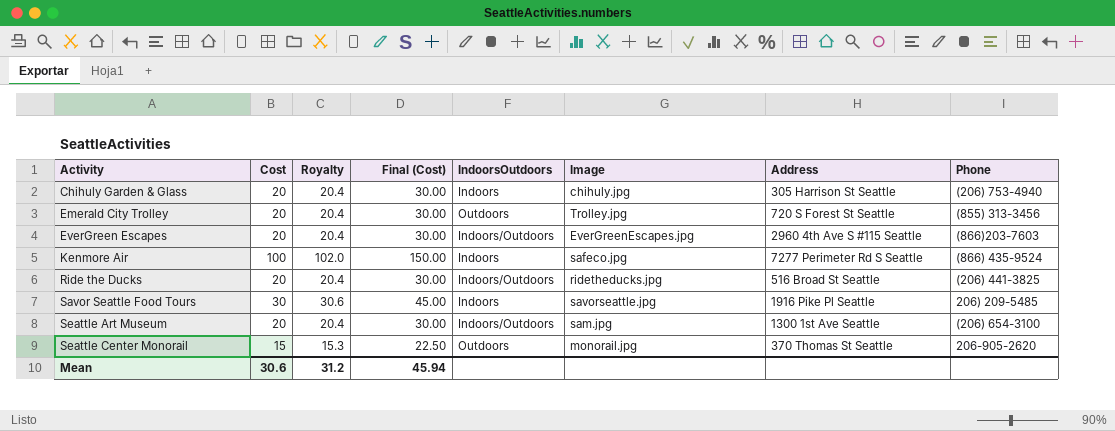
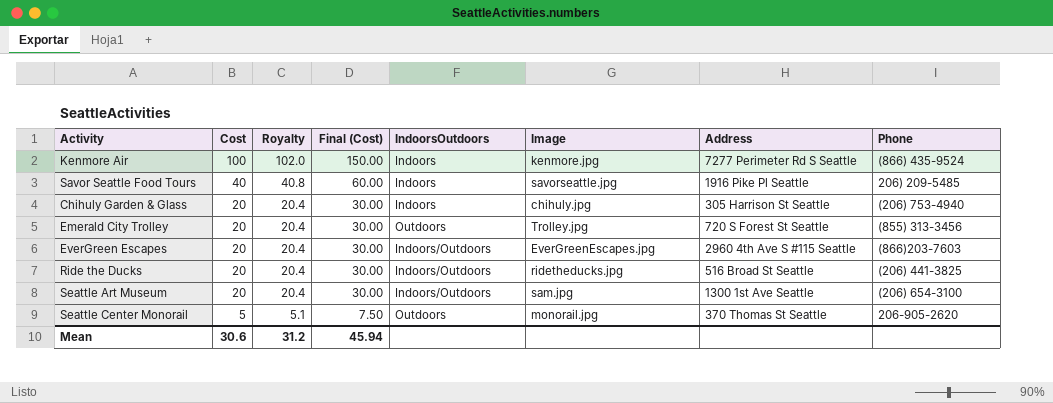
row order: Activity ascending -> Cost descending
Kenmore Air | Image: safeco.jpg -> kenmore.jpg
Savor Seattle Food Tours | Cost: 30 -> 40
Savor Seattle Food Tours | Royalty: 30.6 -> 40.8
Savor Seattle Food Tours | Final (Cost): 45.00 -> 60.00
Seattle Center Monorail | Cost: 15 -> 5
Seattle Center Monorail | Royalty: 15.3 -> 5.1
Seattle Center Monorail | Final (Cost): 22.50 -> 7.50

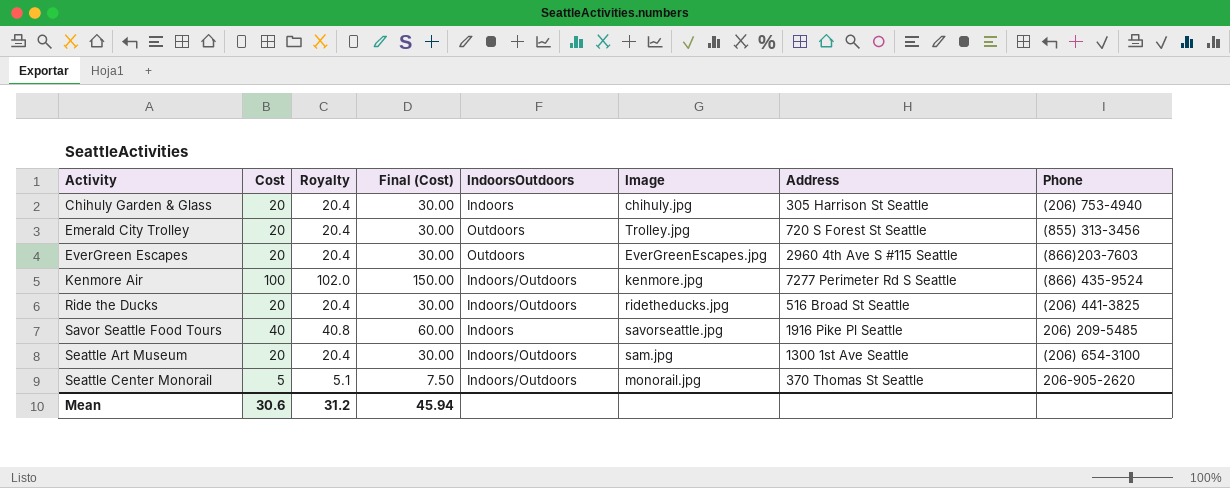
row order: Cost descending -> Activity ascending
EverGreen Escapes | IndoorsOutdoors: Indoors/Outdoors -> Outdoors
Kenmore Air | IndoorsOutdoors: Indoors -> Indoors/Outdoors
Seattle Center Monorail | IndoorsOutdoors: Outdoors -> Indoors/Outdoors

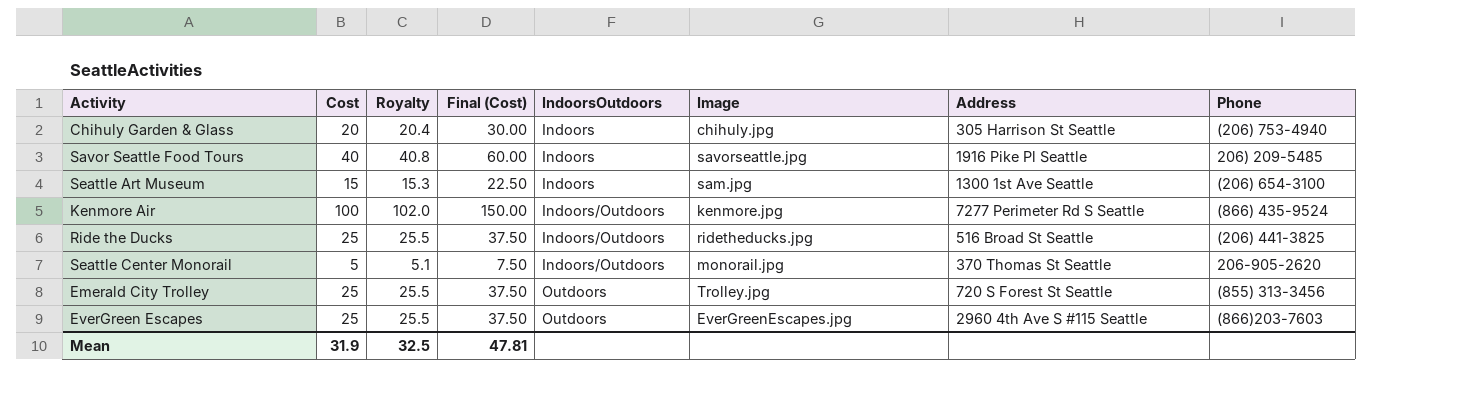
row order: Activity ascending -> IndoorsOutdoors ascending
Seattle Art Museum | Cost: 20 -> 15
Seattle Art Museum | Royalty: 20.4 -> 15.3
Seattle Art Museum | Final (Cost): 30.00 -> 22.50
Seattle Art Museum | IndoorsOutdoors: Indoors/Outdoors -> Indoors
Ride the Ducks | Cost: 20 -> 25
Ride the Ducks | Royalty: 20.4 -> 25.5
Ride the Ducks | Final (Cost): 30.00 -> 37.50
Emerald City Trolley | Cost: 20 -> 25
Emerald City Trolley | Royalty: 20.4 -> 25.5
Emerald City Trolley | Final (Cost): 30.00 -> 37.50
EverGreen Escapes | Cost: 20 -> 25
EverGreen Escapes | Royalty: 20.4 -> 25.5
EverGreen Escapes | Final (Cost): 30.00 -> 37.50
Mean | Cost: 30.6 -> 31.9
Mean | Royalty: 31.2 -> 32.5
Mean | Final (Cost): 45.94 -> 47.81

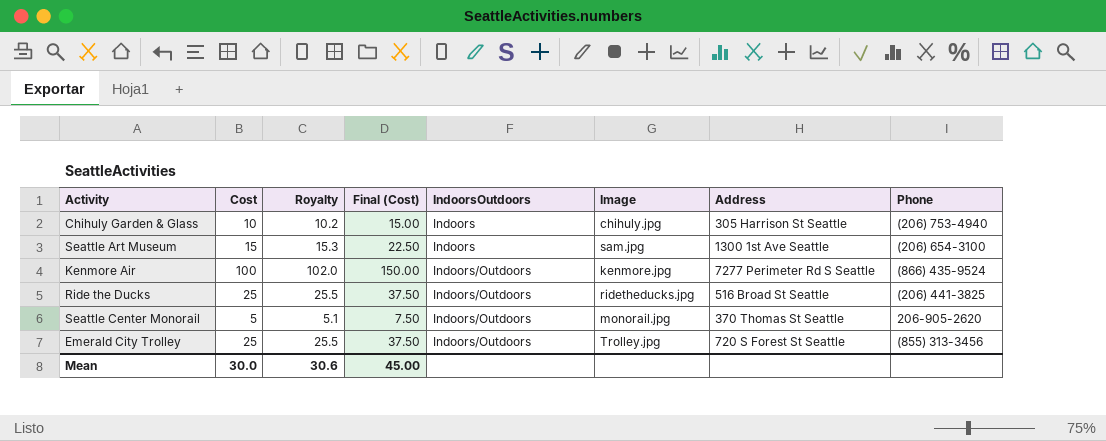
row Savor Seattle Food Tours: 40 | 40.8 | 60.00 | Indoors | savorseattle.jpg | 1916 Pike Pl Seattle | 206) 209-5485 -> none
row EverGreen Escapes: 25 | 25.5 | 37.50 | Outdoors | EverGreenEscapes.jpg | 2960 4th Ave S #115 Seattle | (866)203-7603 -> none
Chihuly Garden & Glass | Cost: 20 -> 10
Chihuly Garden & Glass | Royalty: 20.4 -> 10.2
Chihuly Garden & Glass | Final (Cost): 30.00 -> 15.00
Emerald City Trolley | IndoorsOutdoors: Outdoors -> Indoors/Outdoors
Mean | Cost: 31.9 -> 30.0
Mean | Royalty: 32.5 -> 30.6
Mean | Final (Cost): 47.81 -> 45.00

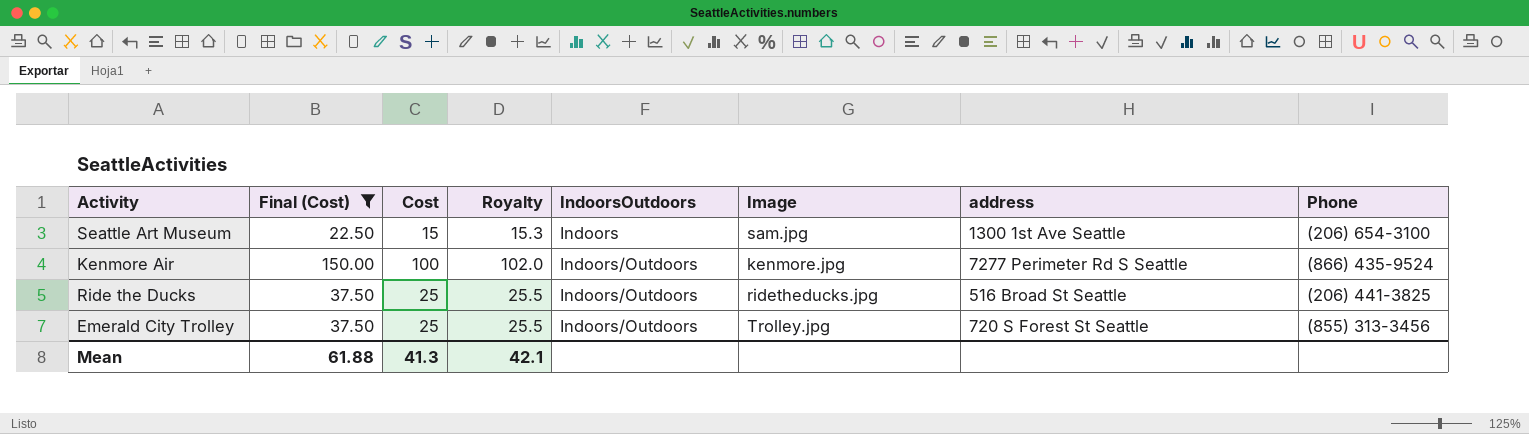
filter: none -> Final (Cost) >= 22.50
column Final (Cost) | position: 4 -> 2
column name: Address -> address
Mean | Final (Cost): 45.00 -> 61.88
Mean | Cost: 30.0 -> 41.3
Mean | Royalty: 30.6 -> 42.1

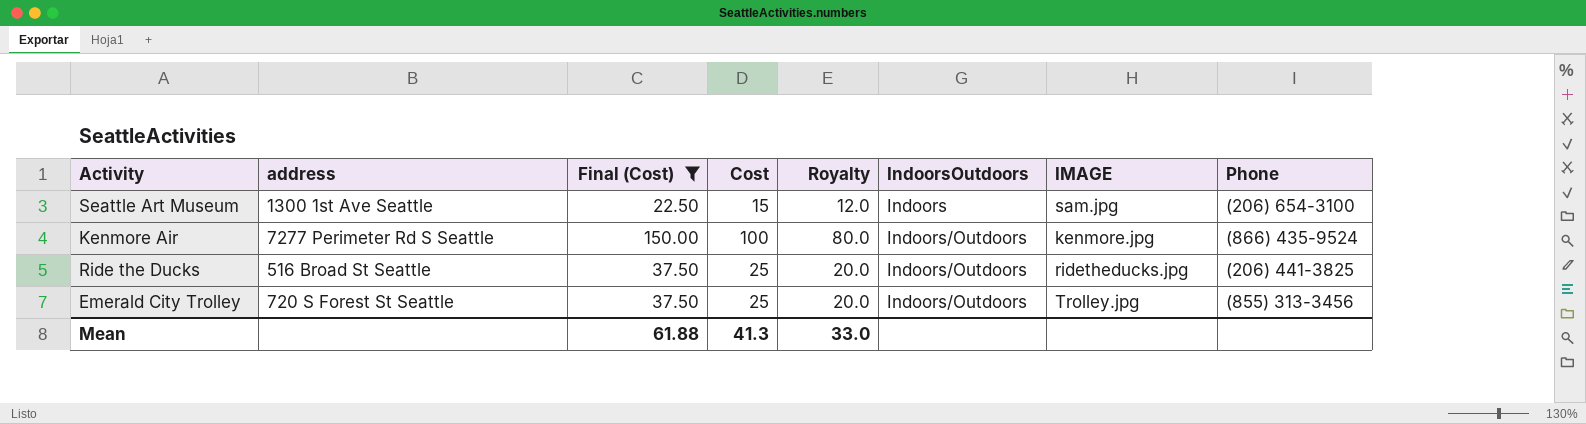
column address | position: 7 -> 2
column Royalty | formula: [Cost] * 1.02 -> [Cost] * 0.8
column name: Image -> IMAGE
Mean | Royalty: 42.1 -> 33.0

